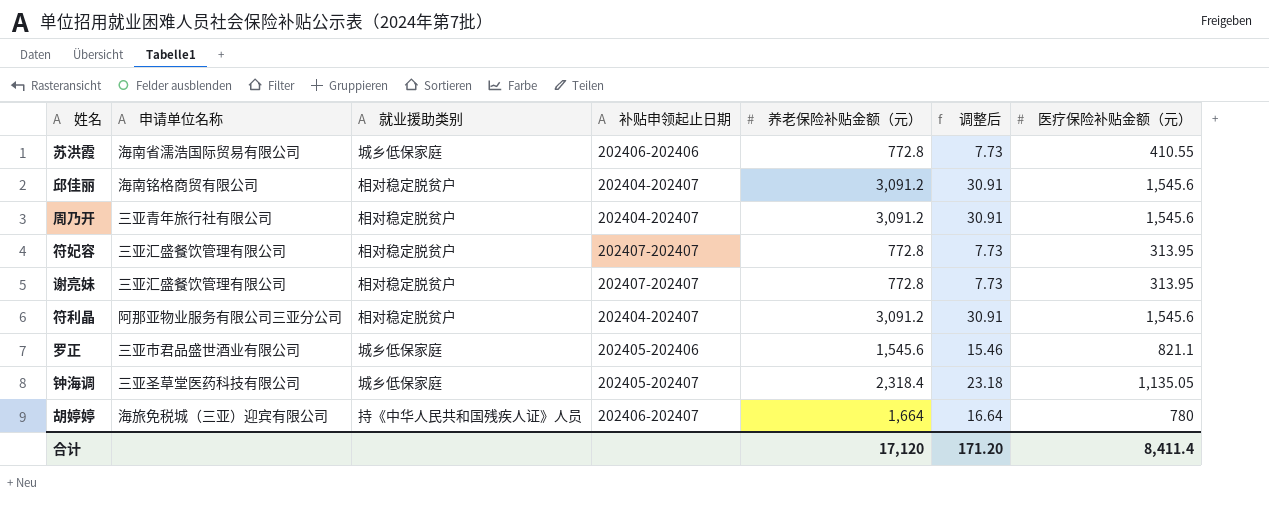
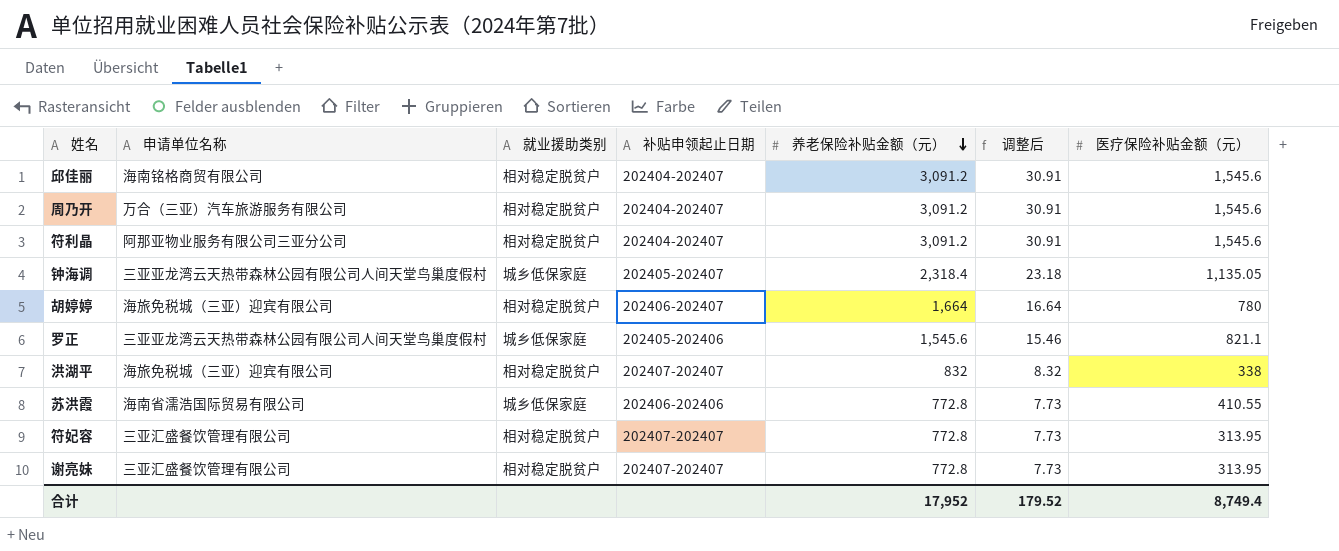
row order: none -> 养老保险补贴金额（元） descending
周乃开 | 申请单位名称: 三亚青年旅行社有限公司 -> 万合（三亚）汽车旅游服务有限公司
钟海调 | 申请单位名称: 三亚圣草堂医药科技有限公司 -> 三亚亚龙湾云天热带森林公园有限公司人间天堂鸟巢度假村
胡婷婷 | 就业援助类别: 持《中华人民共和国残疾人证》人员 -> 相对稳定脱贫户
罗正 | 申请单位名称: 三亚市君品盛世酒业有限公司 -> 三亚亚龙湾云天热带森林公园有限公司人间天堂鸟巢度假村
row 洪湖平: none -> 海旅免税城（三亚）迎宾有限公司 | 相对稳定脱贫户 | 202407-202407 | 832 | 8.32 | 338
合计 | 养老保险补贴金额（元）: 17,120 -> 17,952
合计 | 调整后: 171.20 -> 179.52
合计 | 医疗保险补贴金额（元）: 8,411.4 -> 8,749.4

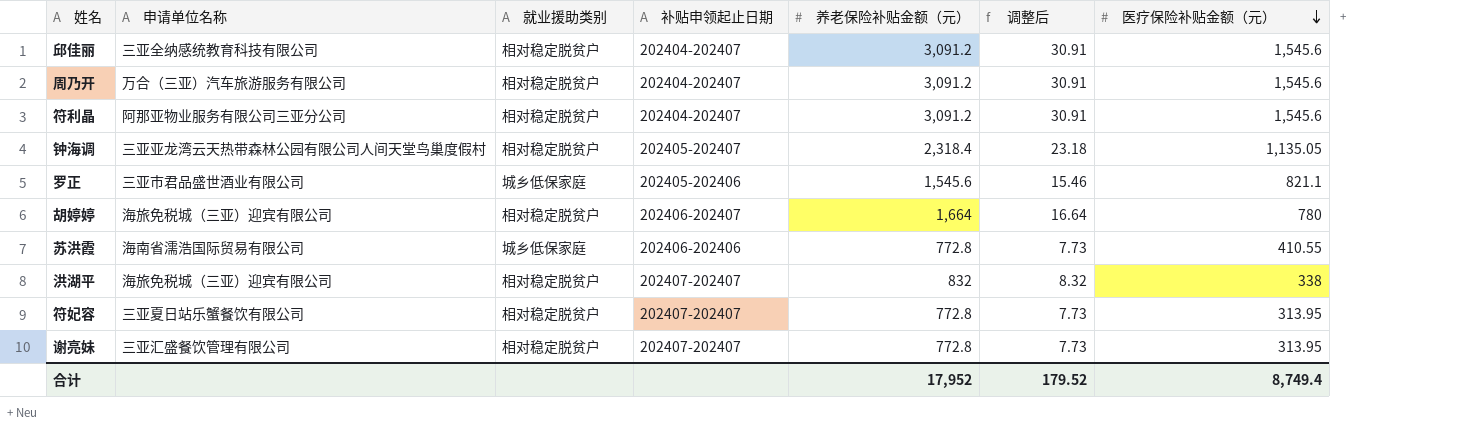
row order: 养老保险补贴金额（元） descending -> 医疗保险补贴金额（元） descending
邱佳丽 | 申请单位名称: 海南铭格商贸有限公司 -> 三亚全纳感统教育科技有限公司
钟海调 | 就业援助类别: 城乡低保家庭 -> 相对稳定脱贫户
罗正 | 申请单位名称: 三亚亚龙湾云天热带森林公园有限公司人间天堂鸟巢度假村 -> 三亚市君品盛世酒业有限公司
符妃容 | 申请单位名称: 三亚汇盛餐饮管理有限公司 -> 三亚夏日站乐蟹餐饮有限公司

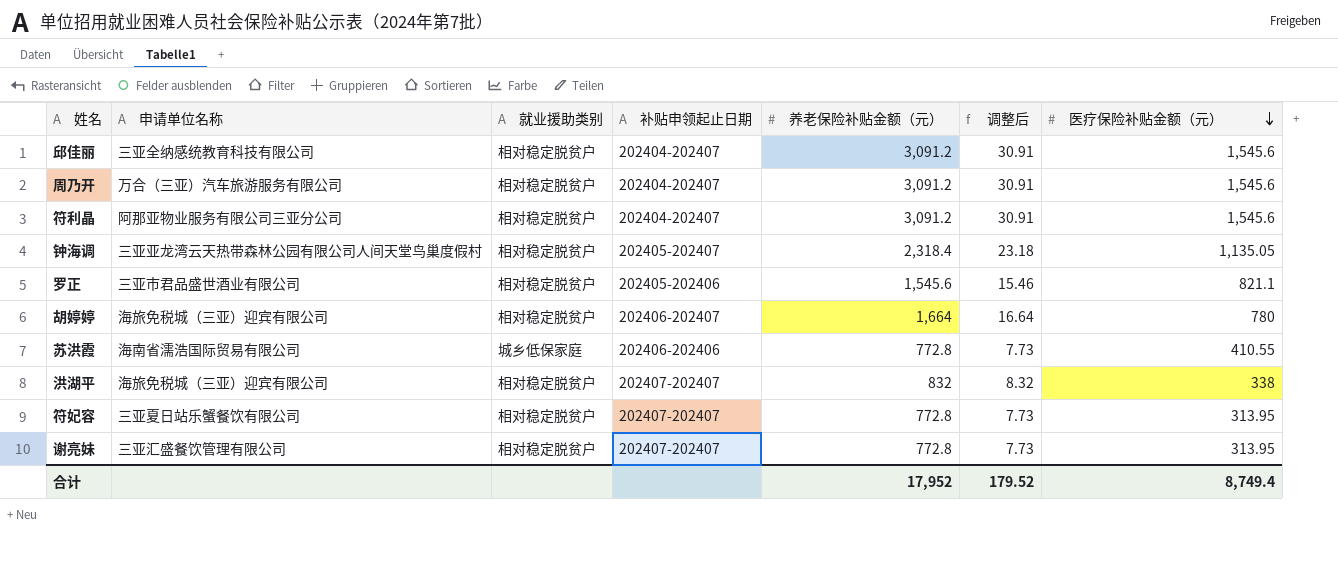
罗正 | 就业援助类别: 城乡低保家庭 -> 相对稳定脱贫户

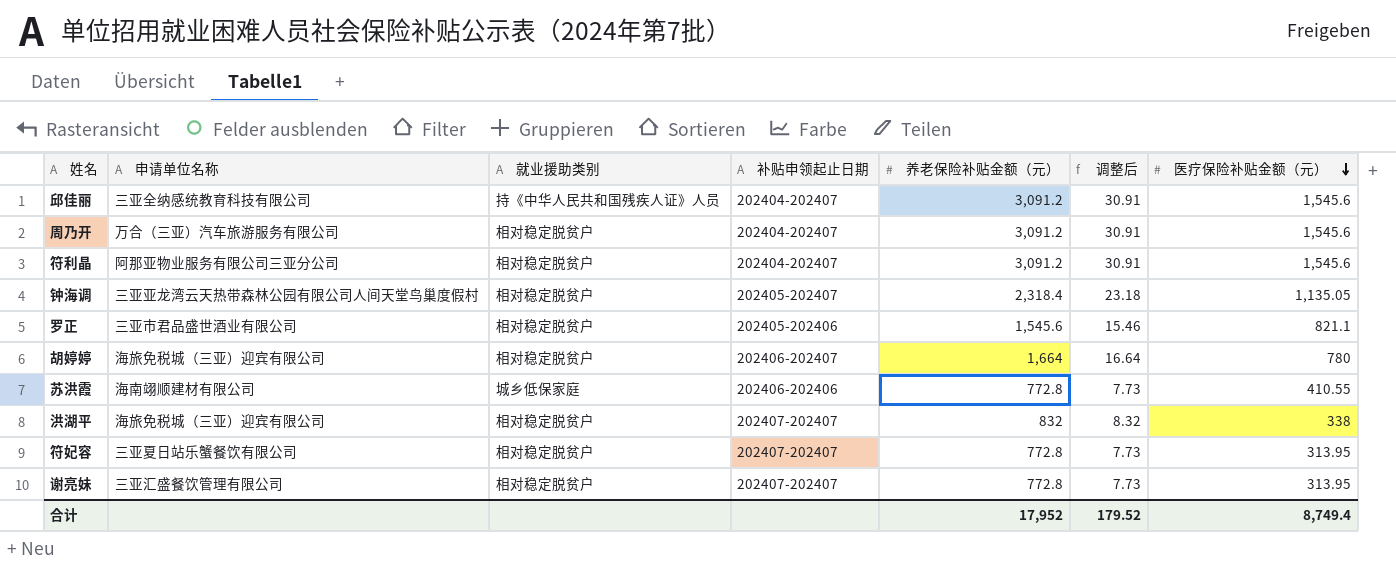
邱佳丽 | 就业援助类别: 相对稳定脱贫户 -> 持《中华人民共和国残疾人证》人员
苏洪霞 | 申请单位名称: 海南省濡浩国际贸易有限公司 -> 海南翊顺建材有限公司

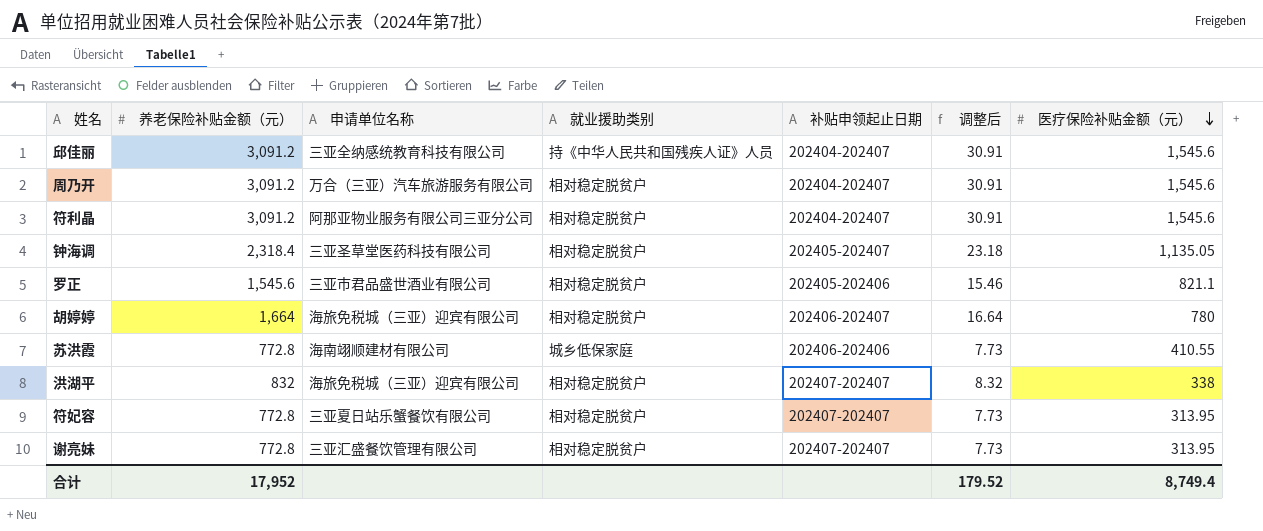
column 养老保险补贴金额（元） | position: 5 -> 2
钟海调 | 申请单位名称: 三亚亚龙湾云天热带森林公园有限公司人间天堂鸟巢度假村 -> 三亚圣草堂医药科技有限公司

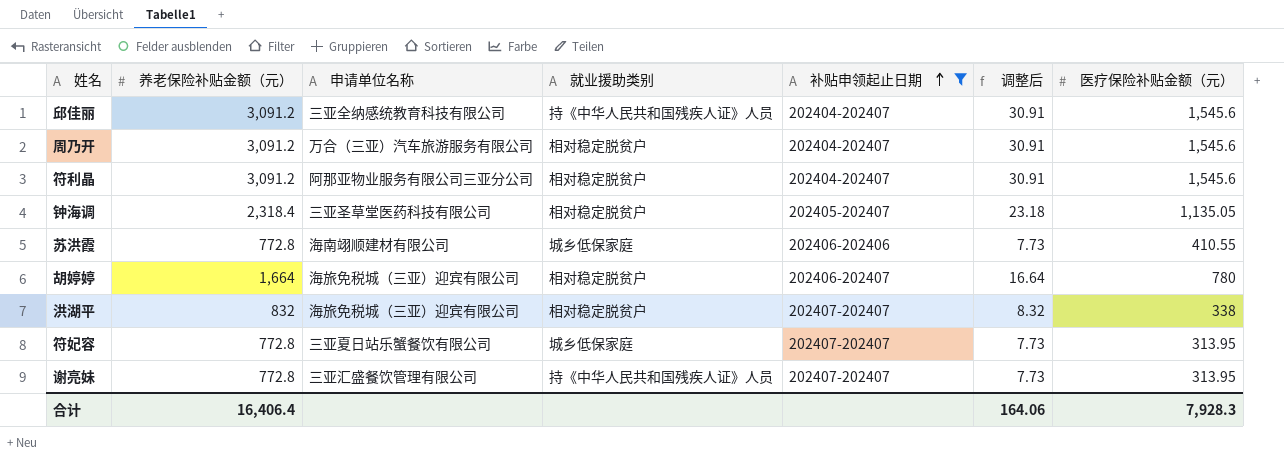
filter: none -> 补贴申领起止日期 != 202405-202406
row order: 医疗保险补贴金额（元） descending -> 补贴申领起止日期 ascending
符妃容 | 就业援助类别: 相对稳定脱贫户 -> 城乡低保家庭
谢亮妹 | 就业援助类别: 相对稳定脱贫户 -> 持《中华人民共和国残疾人证》人员
合计 | 养老保险补贴金额（元）: 17,952 -> 16,406.4
合计 | 调整后: 179.52 -> 164.06
合计 | 医疗保险补贴金额（元）: 8,749.4 -> 7,928.3

